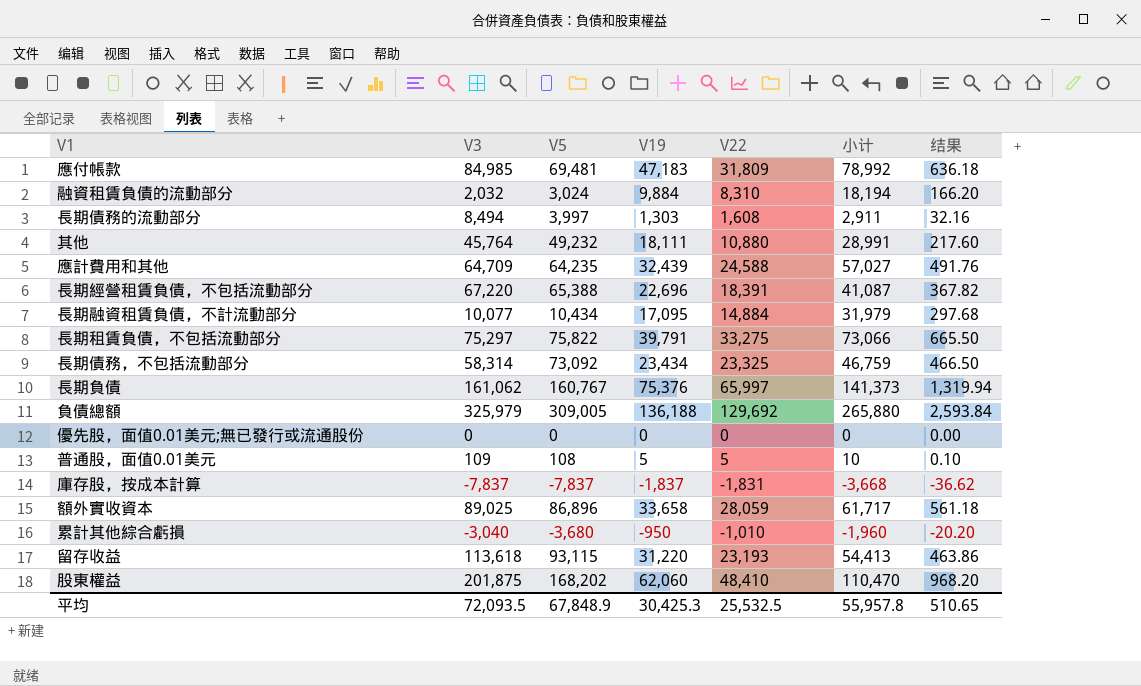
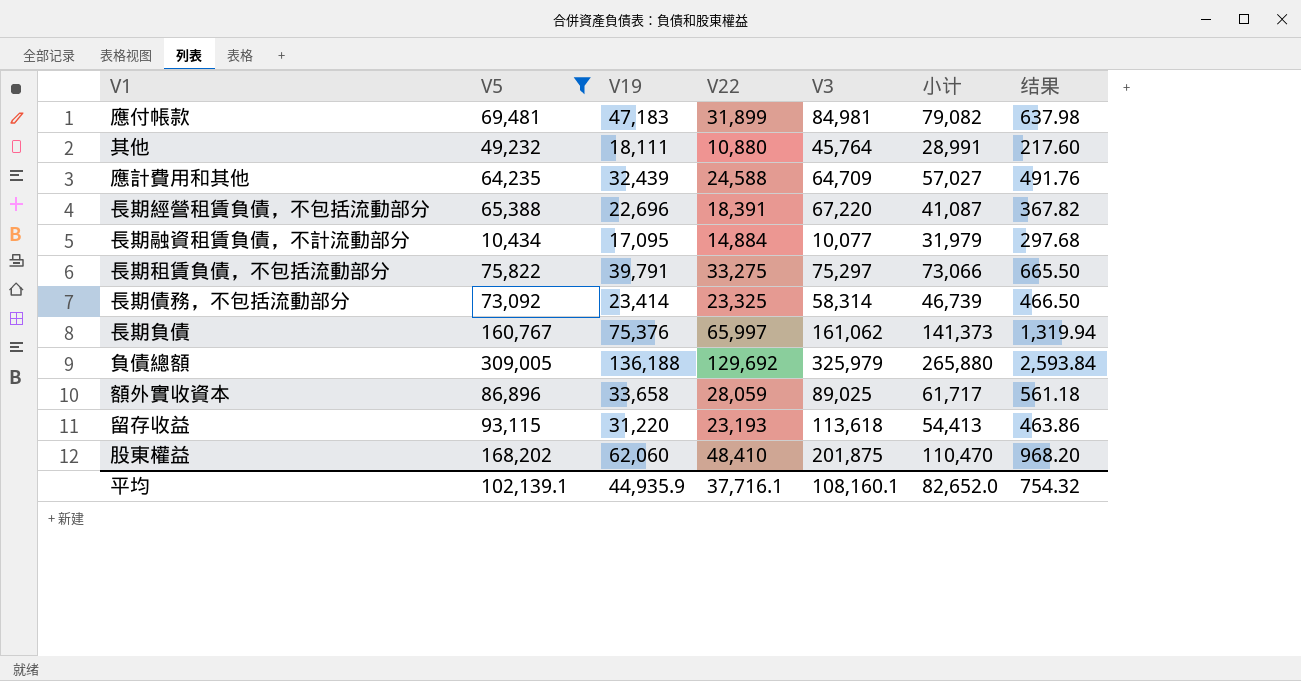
filter: none -> V5 >= 10,434
column V3 | position: 2 -> 5
應付帳款 | V22: 31,809 -> 31,899
應付帳款 | V3: 84,985 -> 84,981
應付帳款 | 小计: 78,992 -> 79,082
應付帳款 | 结果: 636.18 -> 637.98
長期債務，不包括流動部分 | V19: 23,434 -> 23,414
長期債務，不包括流動部分 | 小计: 46,759 -> 46,739
平均 | V5: 67,848.9 -> 102,139.1
平均 | V19: 30,425.3 -> 44,935.9
平均 | V22: 25,532.5 -> 37,716.1
平均 | V3: 72,093.5 -> 108,160.1
平均 | 小计: 55,957.8 -> 82,652.0
平均 | 结果: 510.65 -> 754.32

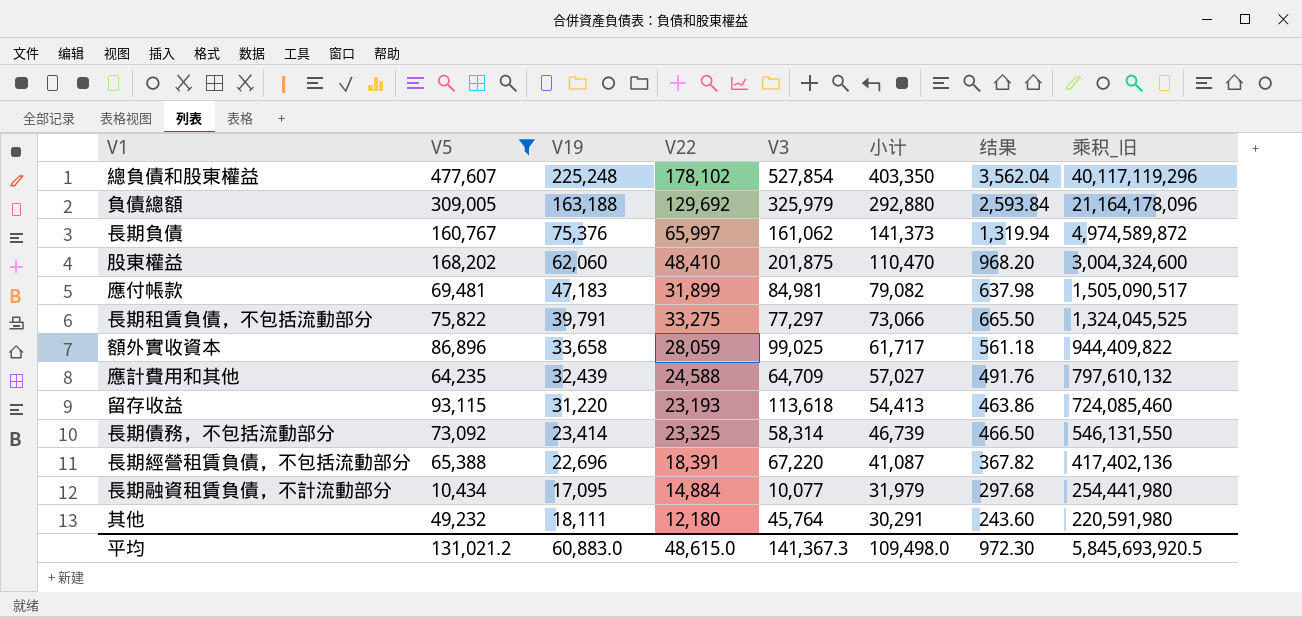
row order: none -> 小计 descending
column 乘积_旧 | formula: none -> [V19] * [V22]
row 總負債和股東權益: none -> 477,607 | 225,248 | 178,102 | 527,854 | 403,350 | 3,562.04 | 40,117,119,296
負債總額 | V19: 136,188 -> 163,188
負債總額 | 小计: 265,880 -> 292,880
長期租賃負債，不包括流動部分 | V3: 75,297 -> 77,297
額外實收資本 | V3: 89,025 -> 99,025
其他 | V22: 10,880 -> 12,180
其他 | 小计: 28,991 -> 30,291
其他 | 结果: 217.60 -> 243.60
平均 | V5: 102,139.1 -> 131,021.2
平均 | V19: 44,935.9 -> 60,883.0
平均 | V22: 37,716.1 -> 48,615.0
平均 | V3: 108,160.1 -> 141,367.3
平均 | 小计: 82,652.0 -> 109,498.0
平均 | 结果: 754.32 -> 972.30

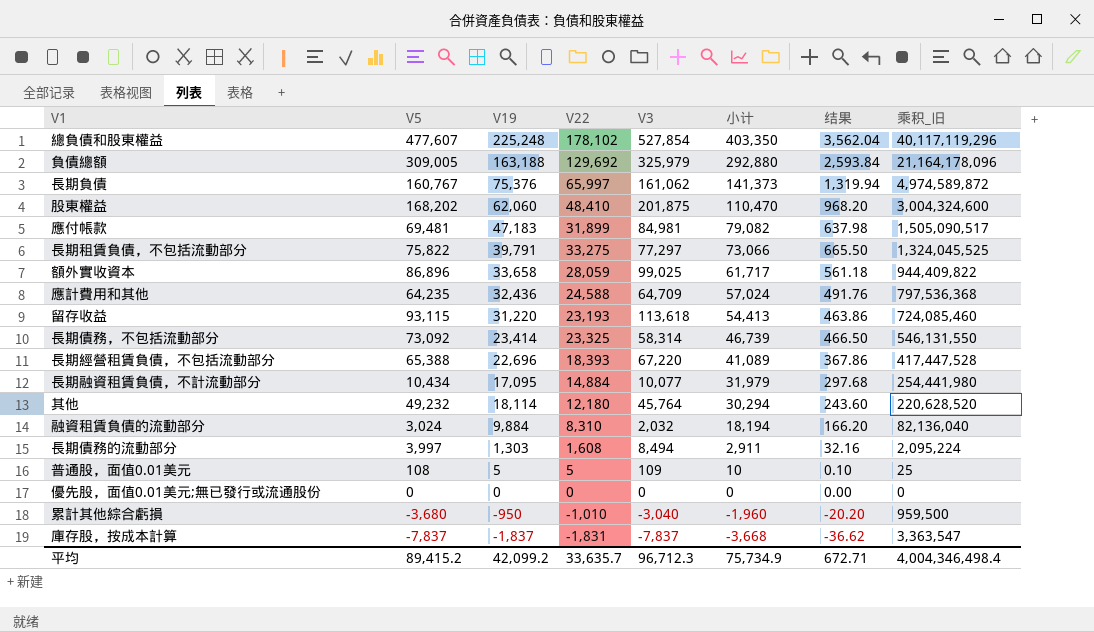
filter: V5 >= 10,434 -> none
應計費用和其他 | V19: 32,439 -> 32,436
應計費用和其他 | 小计: 57,027 -> 57,024
應計費用和其他 | 乘积_旧: 797,610,132 -> 797,536,368
長期經營租賃負債，不包括流動部分 | V22: 18,391 -> 18,393
長期經營租賃負債，不包括流動部分 | 小计: 41,087 -> 41,089
長期經營租賃負債，不包括流動部分 | 结果: 367.82 -> 367.86
長期經營租賃負債，不包括流動部分 | 乘积_旧: 417,402,136 -> 417,447,528
其他 | V19: 18,111 -> 18,114
其他 | 小计: 30,291 -> 30,294
其他 | 乘积_旧: 220,591,980 -> 220,628,520
平均 | V5: 131,021.2 -> 89,415.2
平均 | V19: 60,883.0 -> 42,099.2
平均 | V22: 48,615.0 -> 33,635.7
平均 | V3: 141,367.3 -> 96,712.3
平均 | 小计: 109,498.0 -> 75,734.9
平均 | 结果: 972.30 -> 672.71
平均 | 乘积_旧: 5,845,693,920.5 -> 4,004,346,498.4

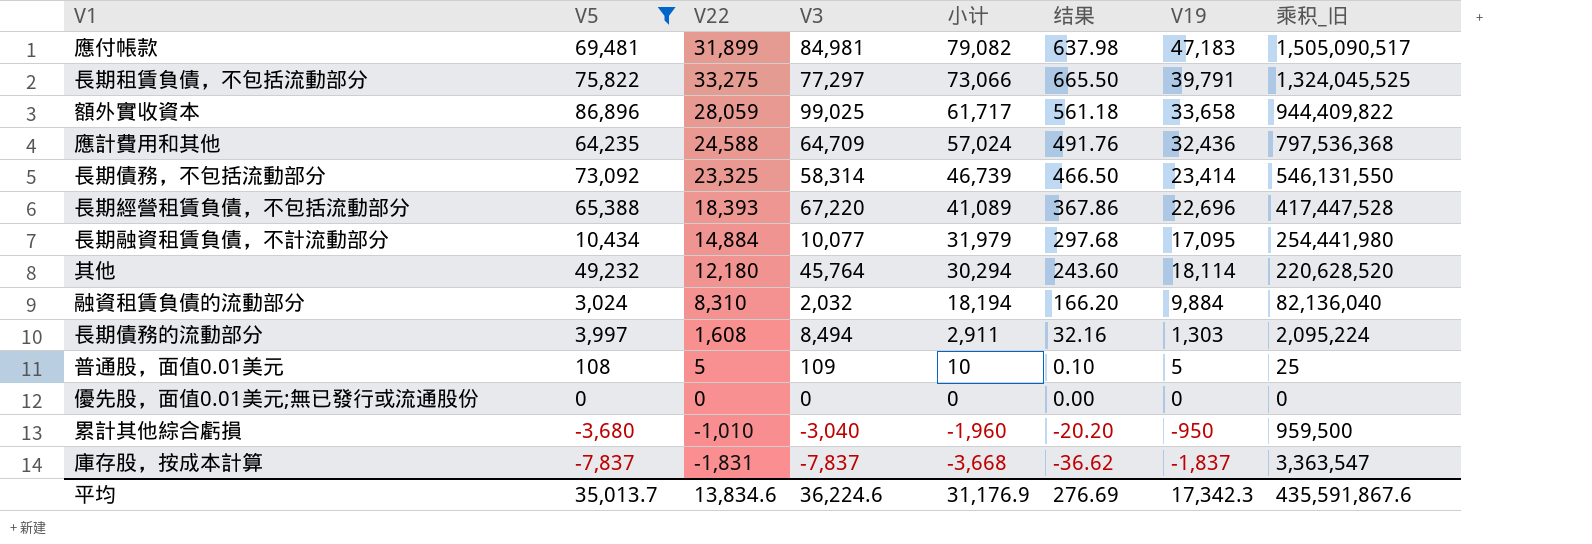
filter: none -> V5 <= 86,896
column V19 | position: 3 -> 7
平均 | V5: 89,415.2 -> 35,013.7
平均 | V22: 33,635.7 -> 13,834.6
平均 | V3: 96,712.3 -> 36,224.6
平均 | 小计: 75,734.9 -> 31,176.9
平均 | 结果: 672.71 -> 276.69
平均 | V19: 42,099.2 -> 17,342.3
平均 | 乘积_旧: 4,004,346,498.4 -> 435,591,867.6

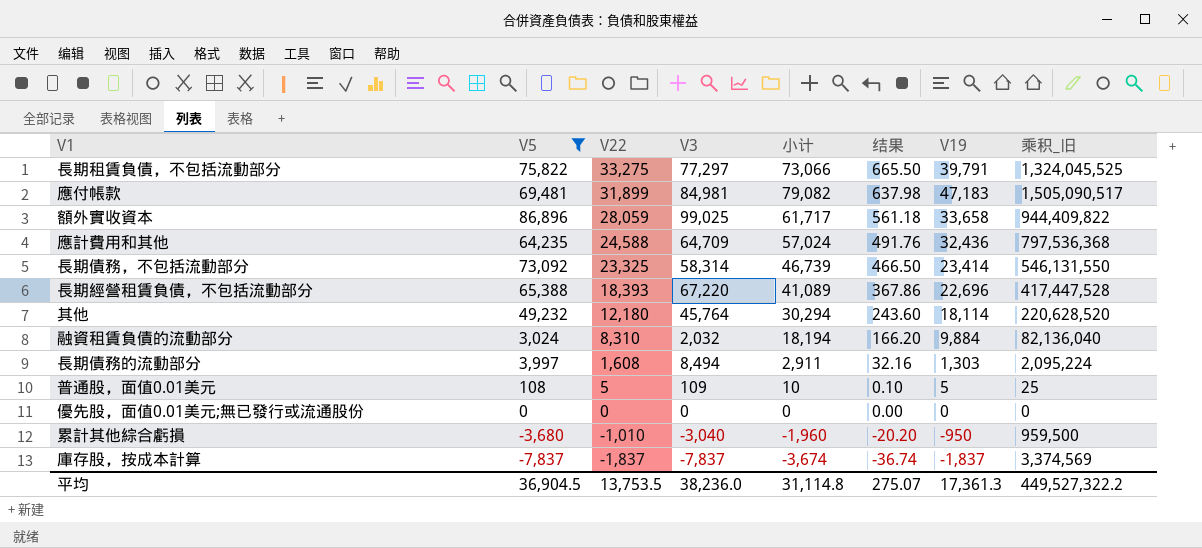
row order: 小计 descending -> V22 descending
row 長期融資租賃負債，不計流動部分: 10,434 | 14,884 | 10,077 | 31,979 | 297.68 | 17,095 | 254,441,980 -> none
庫存股，按成本計算 | V22: -1,831 -> -1,837
庫存股，按成本計算 | 小计: -3,668 -> -3,674
庫存股，按成本計算 | 结果: -36.62 -> -36.74
庫存股，按成本計算 | 乘积_旧: 3,363,547 -> 3,374,569
平均 | V5: 35,013.7 -> 36,904.5
平均 | V22: 13,834.6 -> 13,753.5
平均 | V3: 36,224.6 -> 38,236.0
平均 | 小计: 31,176.9 -> 31,114.8
平均 | 结果: 276.69 -> 275.07
平均 | V19: 17,342.3 -> 17,361.3
平均 | 乘积_旧: 435,591,867.6 -> 449,527,322.2

